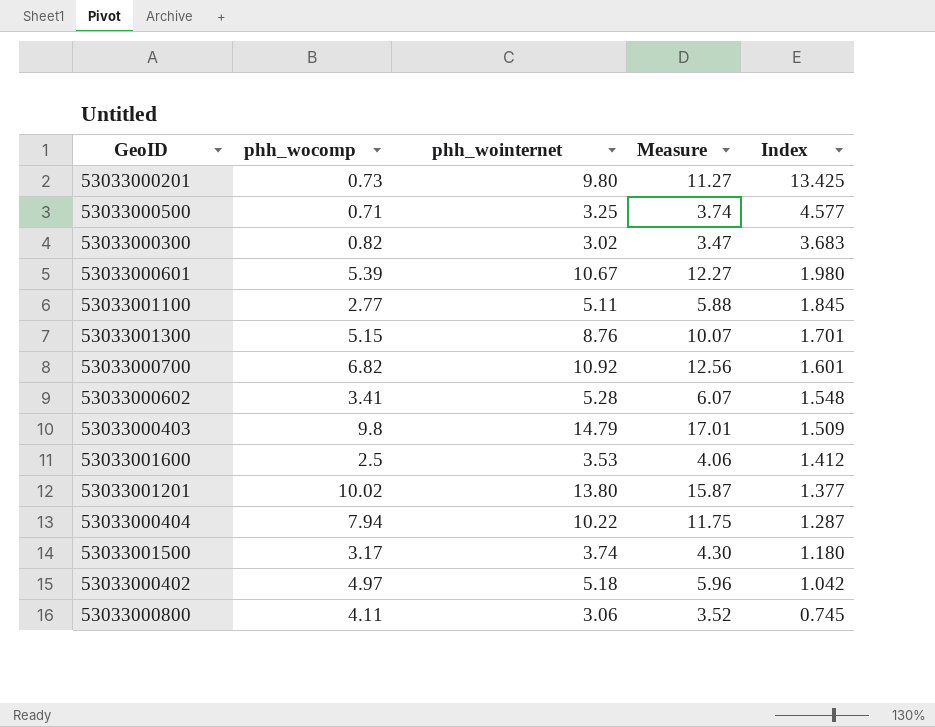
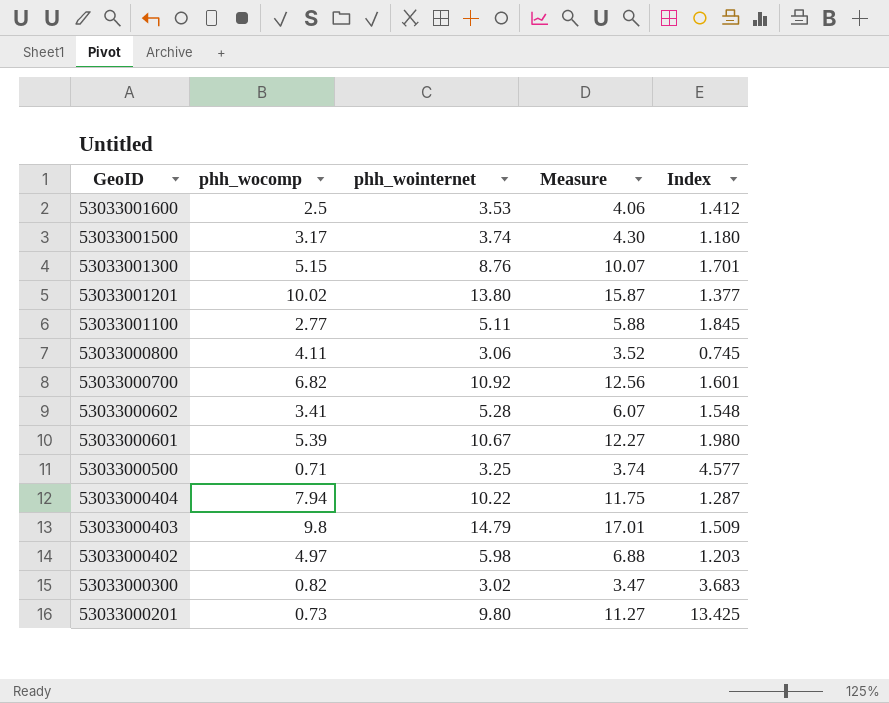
row order: Index descending -> GeoID descending
53033000402 | phh_wointernet: 5.18 -> 5.98
53033000402 | Measure: 5.96 -> 6.88
53033000402 | Index: 1.042 -> 1.203

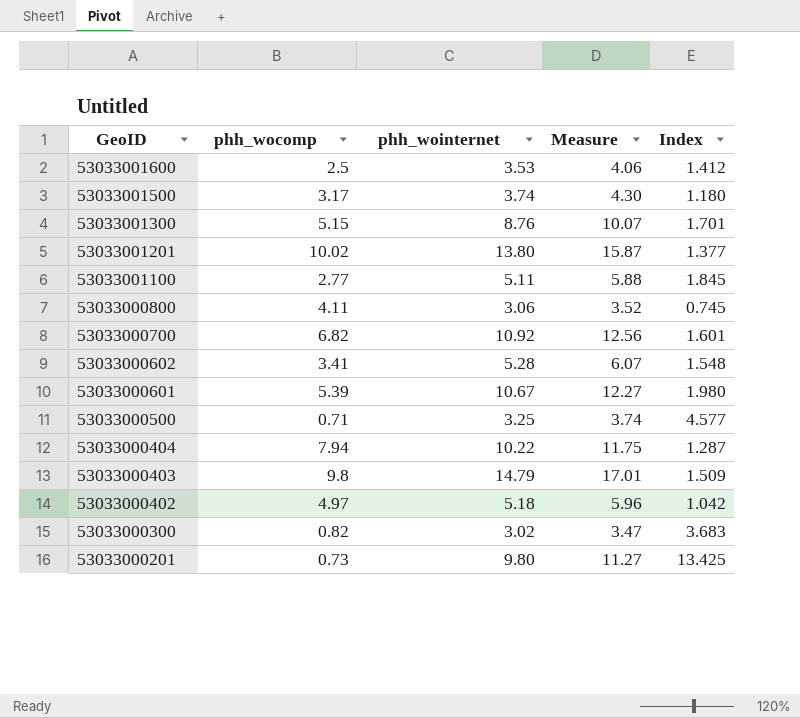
53033000402 | phh_wointernet: 5.98 -> 5.18
53033000402 | Measure: 6.88 -> 5.96
53033000402 | Index: 1.203 -> 1.042

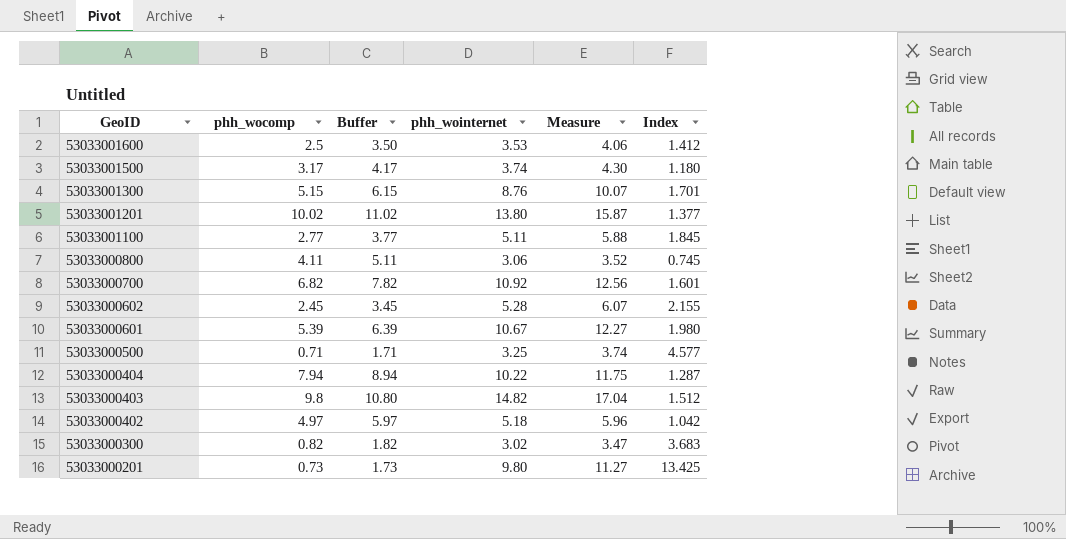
column Buffer | formula: none -> [phh_wocomp] + 1
53033000602 | phh_wocomp: 3.41 -> 2.45
53033000602 | Index: 1.548 -> 2.155
53033000403 | phh_wointernet: 14.79 -> 14.82
53033000403 | Measure: 17.01 -> 17.04
53033000403 | Index: 1.509 -> 1.512

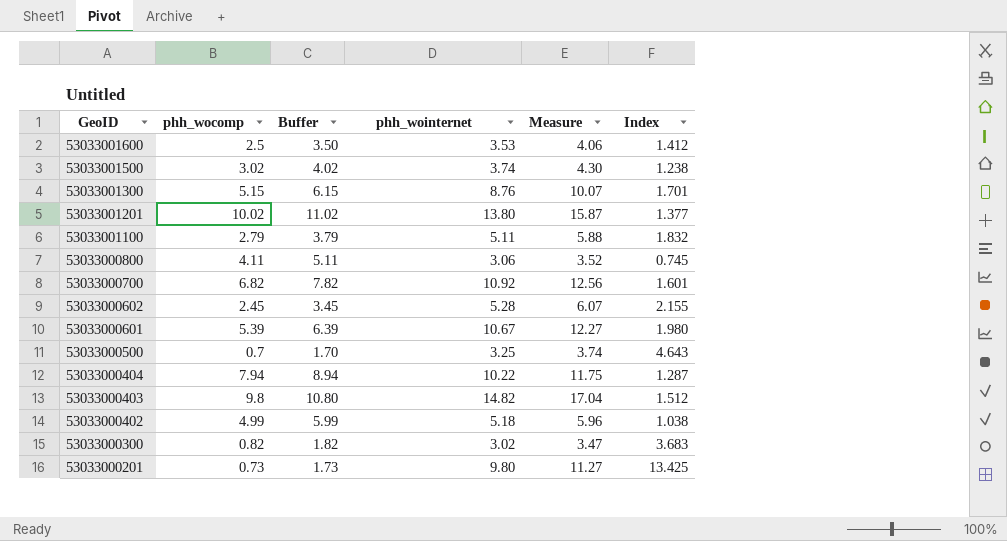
53033001500 | phh_wocomp: 3.17 -> 3.02
53033001500 | Buffer: 4.17 -> 4.02
53033001500 | Index: 1.180 -> 1.238
53033001100 | phh_wocomp: 2.77 -> 2.79
53033001100 | Buffer: 3.77 -> 3.79
53033001100 | Index: 1.845 -> 1.832
53033000500 | phh_wocomp: 0.71 -> 0.7
53033000500 | Buffer: 1.71 -> 1.70
53033000500 | Index: 4.577 -> 4.643
53033000402 | phh_wocomp: 4.97 -> 4.99
53033000402 | Buffer: 5.97 -> 5.99
53033000402 | Index: 1.042 -> 1.038

